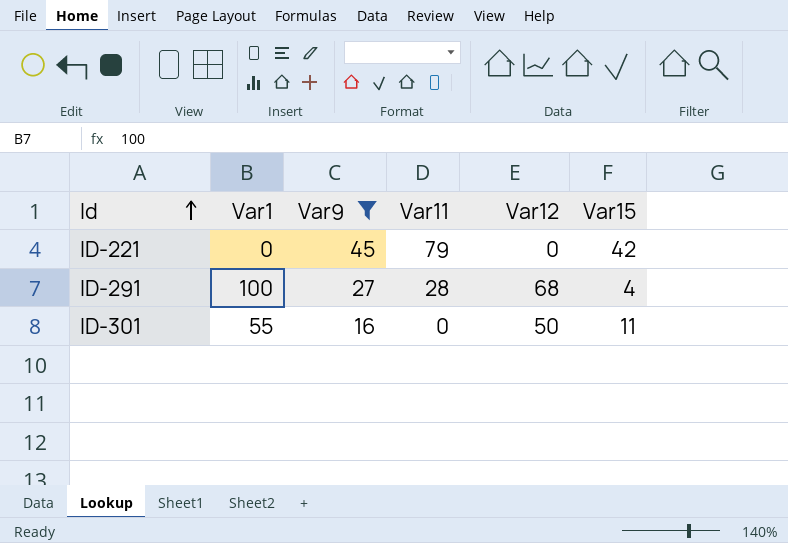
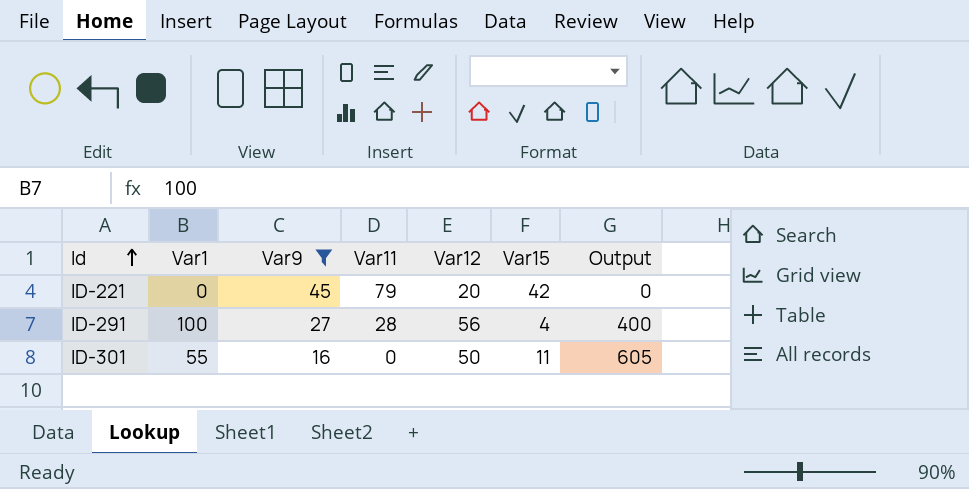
column Output | formula: none -> [Var1] * [Var15]
ID-221 | Var12: 0 -> 20
ID-291 | Var12: 68 -> 56

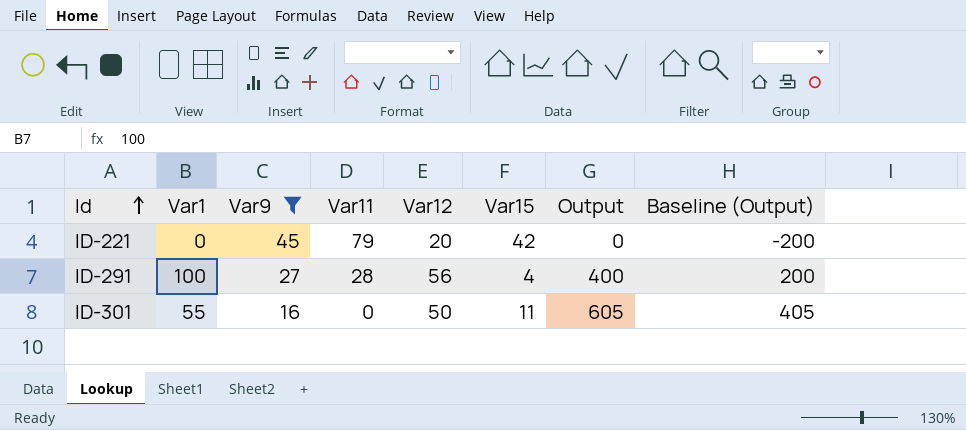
column Baseline (Output) | formula: none -> [Output] - 200

